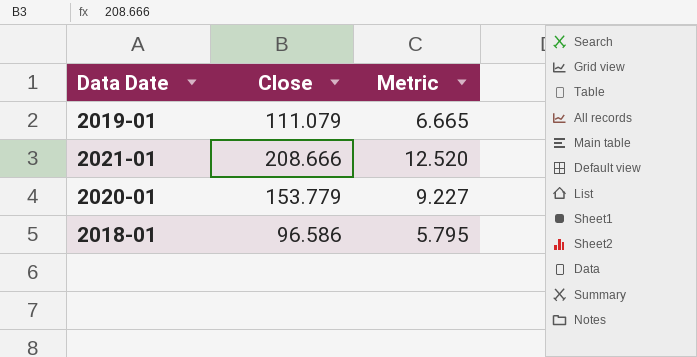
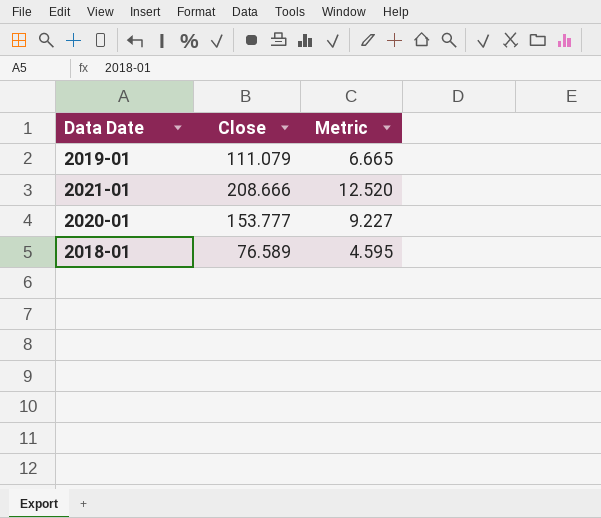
2020-01 | Close: 153.779 -> 153.777
2018-01 | Close: 96.586 -> 76.589
2018-01 | Metric: 5.795 -> 4.595

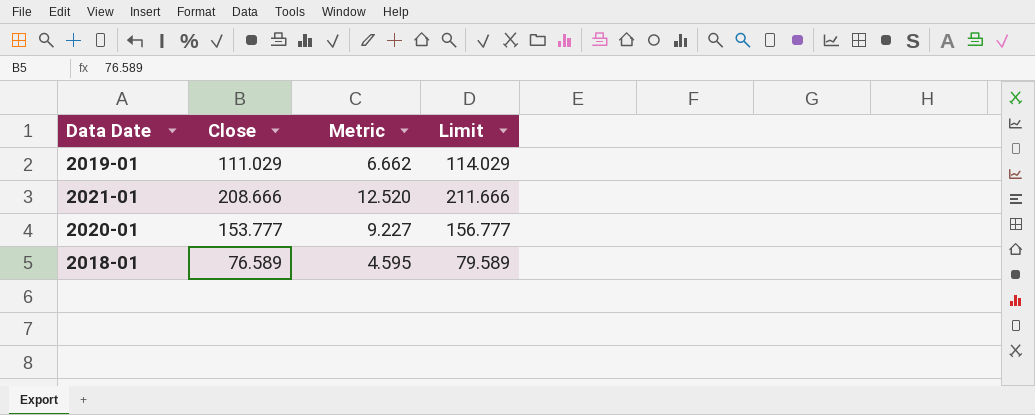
column Limit | formula: none -> [Close] + 3
2019-01 | Close: 111.079 -> 111.029
2019-01 | Metric: 6.665 -> 6.662

